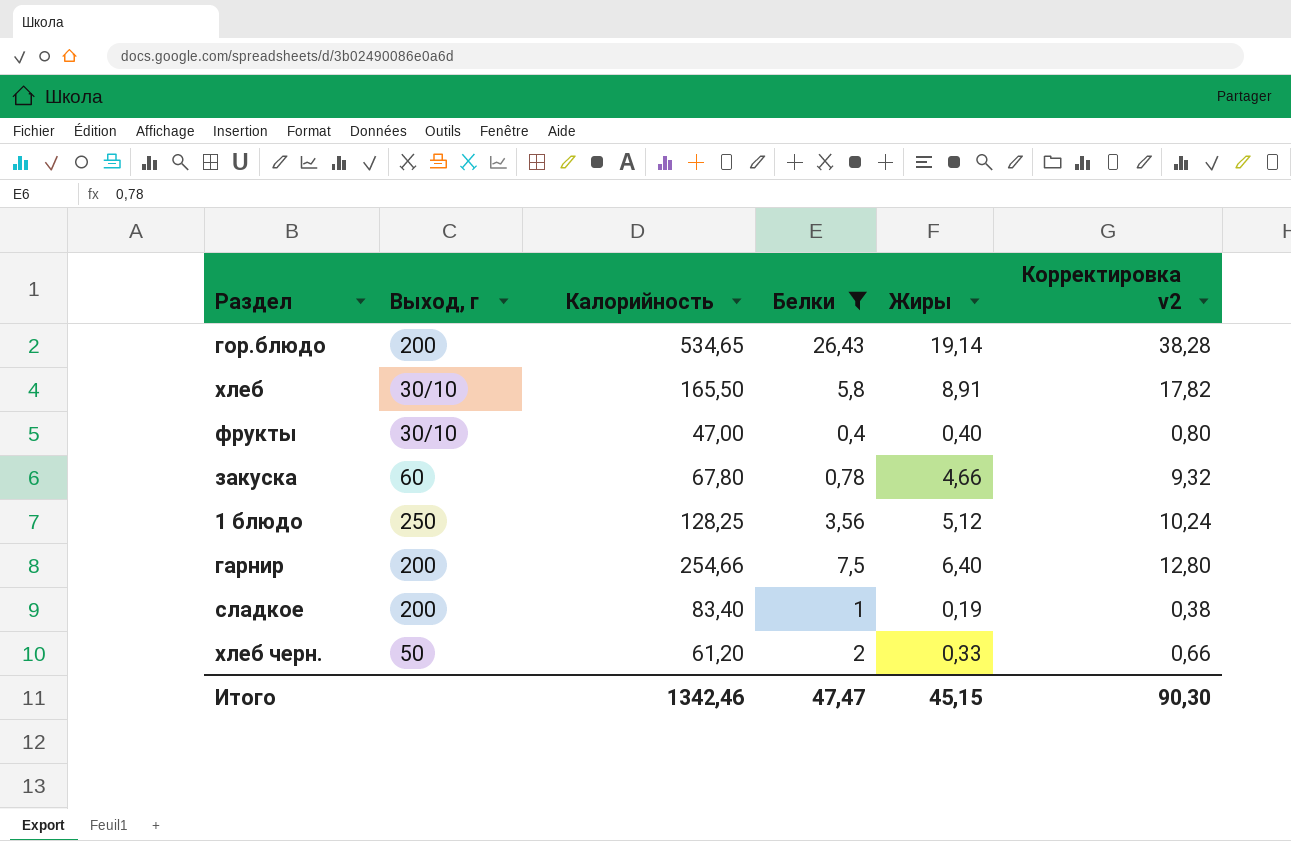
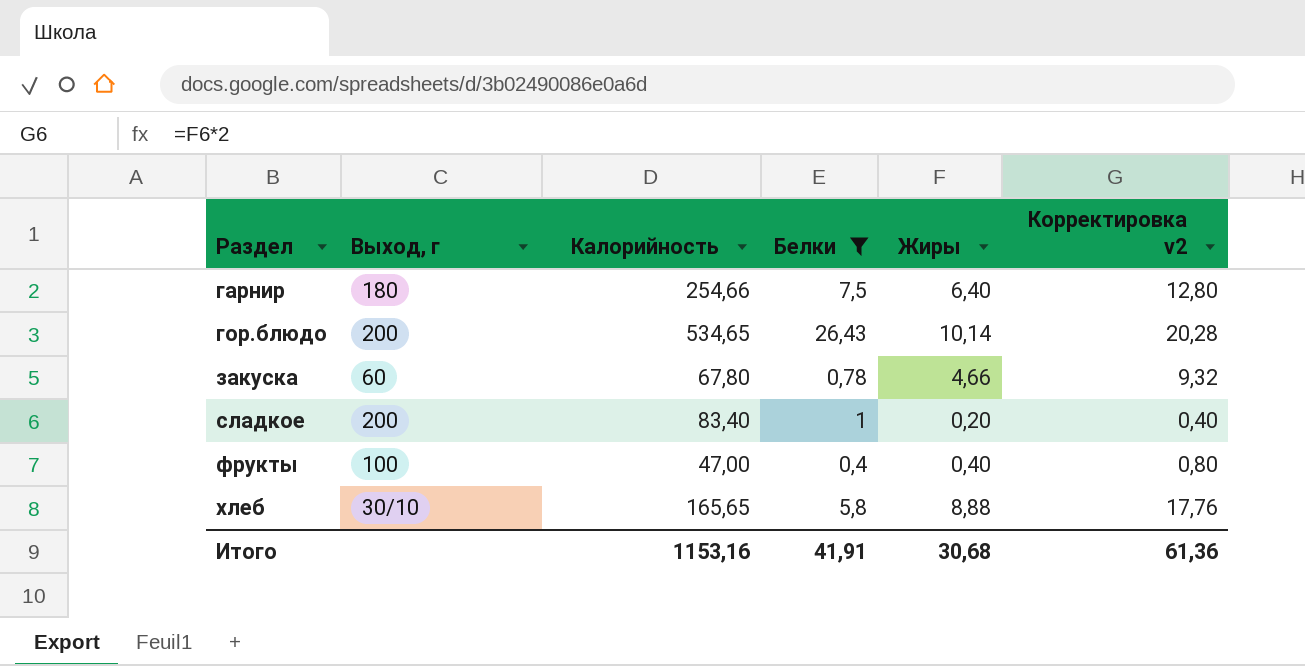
row order: none -> Раздел ascending
row 1 блюдо: 250 | 128,25 | 3,56 | 5,12 | 10,24 -> none
row хлеб черн.: 50 | 61,20 | 2 | 0,33 | 0,66 -> none
гарнир | Выход, г: 200 -> 180
гор.блюдо | Жиры: 19,14 -> 10,14
гор.блюдо | Корректировка v2: 38,28 -> 20,28
сладкое | Жиры: 0,19 -> 0,20
сладкое | Корректировка v2: 0,38 -> 0,40
фрукты | Выход, г: 30/10 -> 100
хлеб | Калорийность: 165,50 -> 165,65
хлеб | Жиры: 8,91 -> 8,88
хлеб | Корректировка v2: 17,82 -> 17,76
Итого | Калорийность: 1342,46 -> 1153,16
Итого | Белки: 47,47 -> 41,91
Итого | Жиры: 45,15 -> 30,68
Итого | Корректировка v2: 90,30 -> 61,36

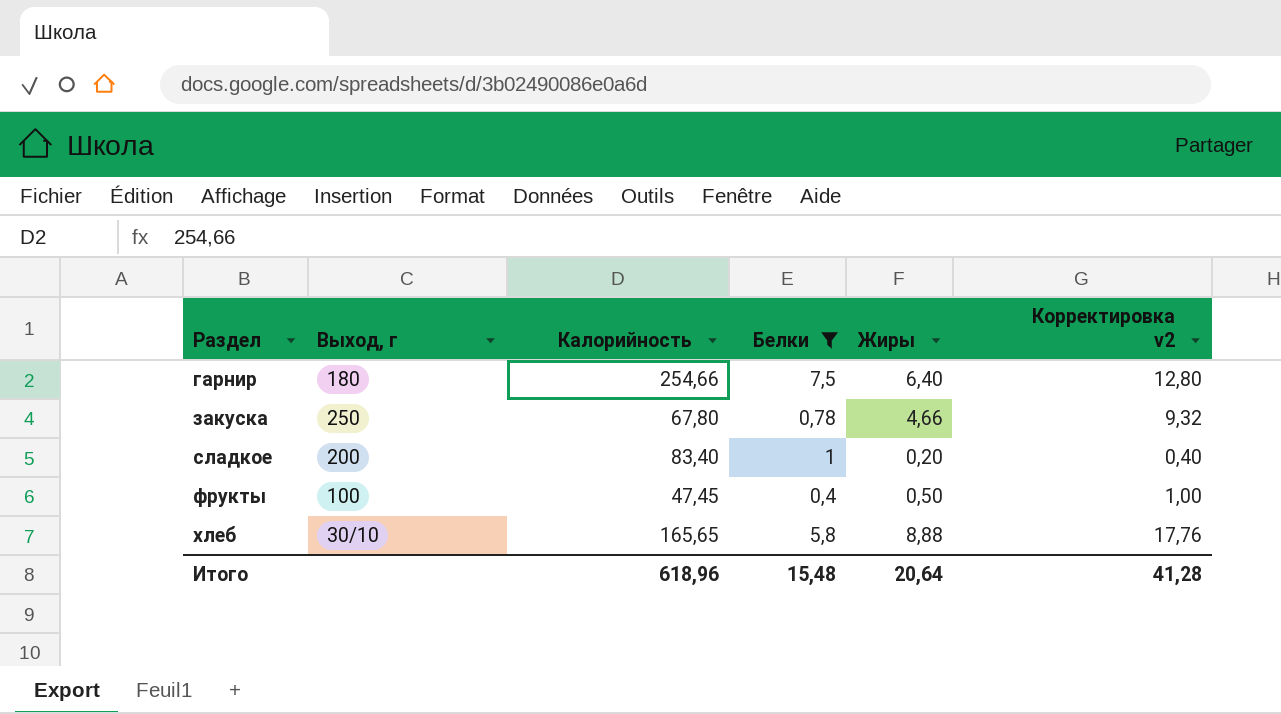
row гор.блюдо: 200 | 534,65 | 26,43 | 10,14 | 20,28 -> none
закуска | Выход, г: 60 -> 250
фрукты | Калорийность: 47,00 -> 47,45
фрукты | Жиры: 0,40 -> 0,50
фрукты | Корректировка v2: 0,80 -> 1,00
Итого | Калорийность: 1153,16 -> 618,96
Итого | Белки: 41,91 -> 15,48
Итого | Жиры: 30,68 -> 20,64
Итого | Корректировка v2: 61,36 -> 41,28

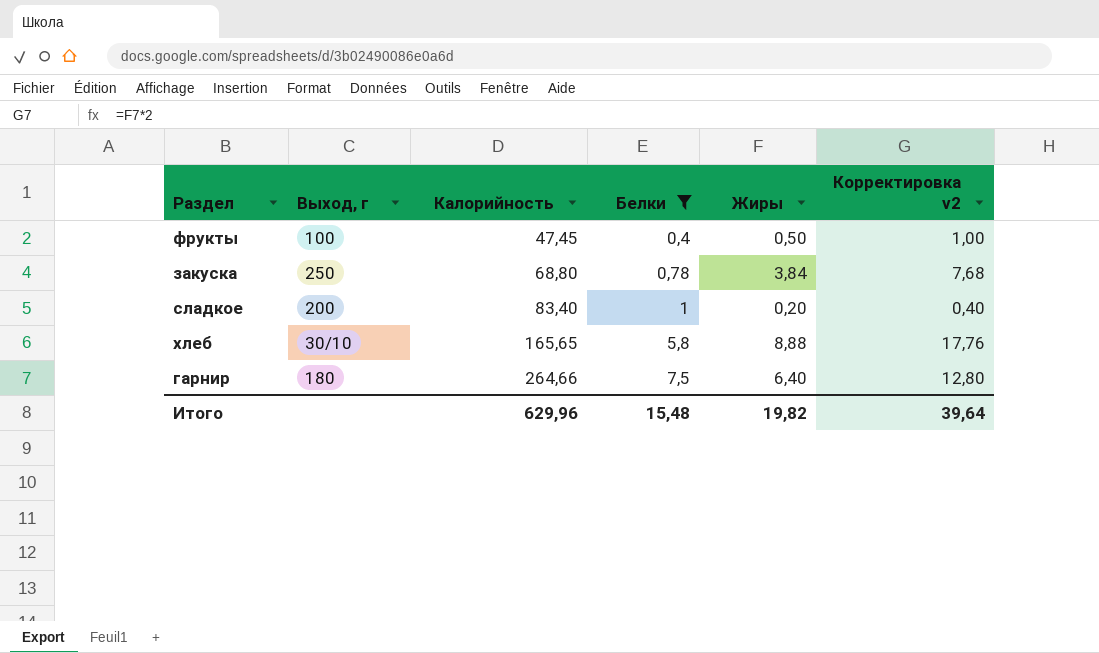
row order: Раздел ascending -> Калорийность ascending
закуска | Калорийность: 67,80 -> 68,80
закуска | Жиры: 4,66 -> 3,84
закуска | Корректировка v2: 9,32 -> 7,68
гарнир | Калорийность: 254,66 -> 264,66
Итого | Калорийность: 618,96 -> 629,96
Итого | Жиры: 20,64 -> 19,82
Итого | Корректировка v2: 41,28 -> 39,64

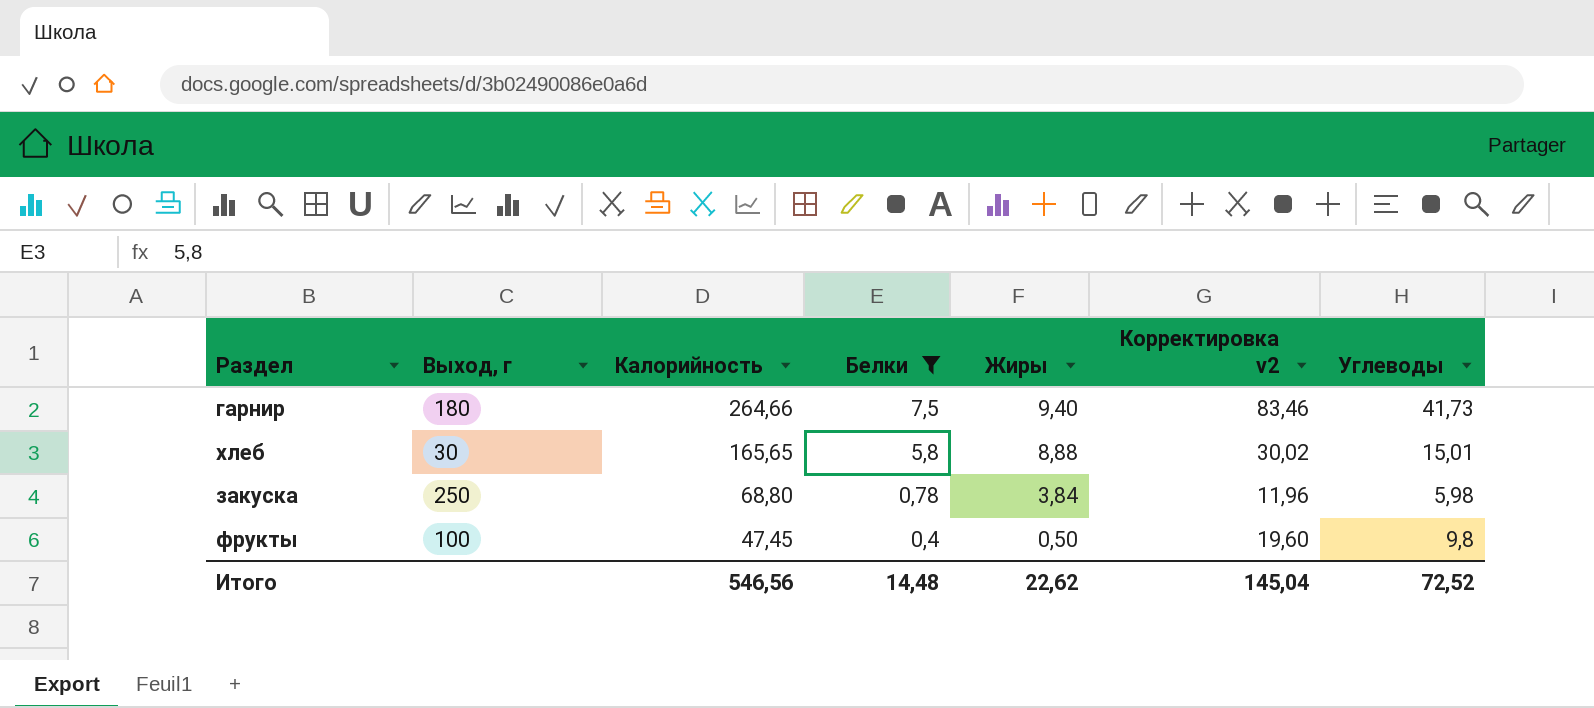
row order: Калорийность ascending -> Калорийность descending
column Корректировка v2 | formula: [Жиры] * 2 -> [Углеводы] * 2
column Углеводы | position: none -> 7
row сладкое: 200 | 83,40 | 1 | 0,20 | 0,40 -> none
гарнир | Жиры: 6,40 -> 9,40
хлеб | Выход, г: 30/10 -> 30
Итого | Калорийность: 629,96 -> 546,56
Итого | Белки: 15,48 -> 14,48
Итого | Жиры: 19,82 -> 22,62
Итого | Корректировка v2: 39,64 -> 145,04

